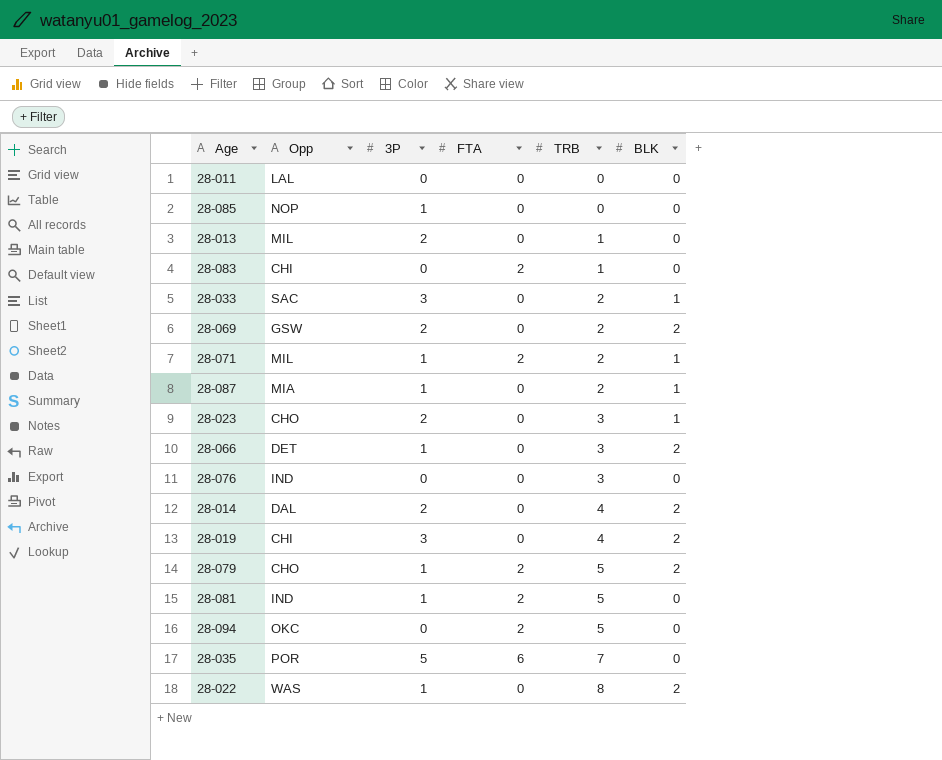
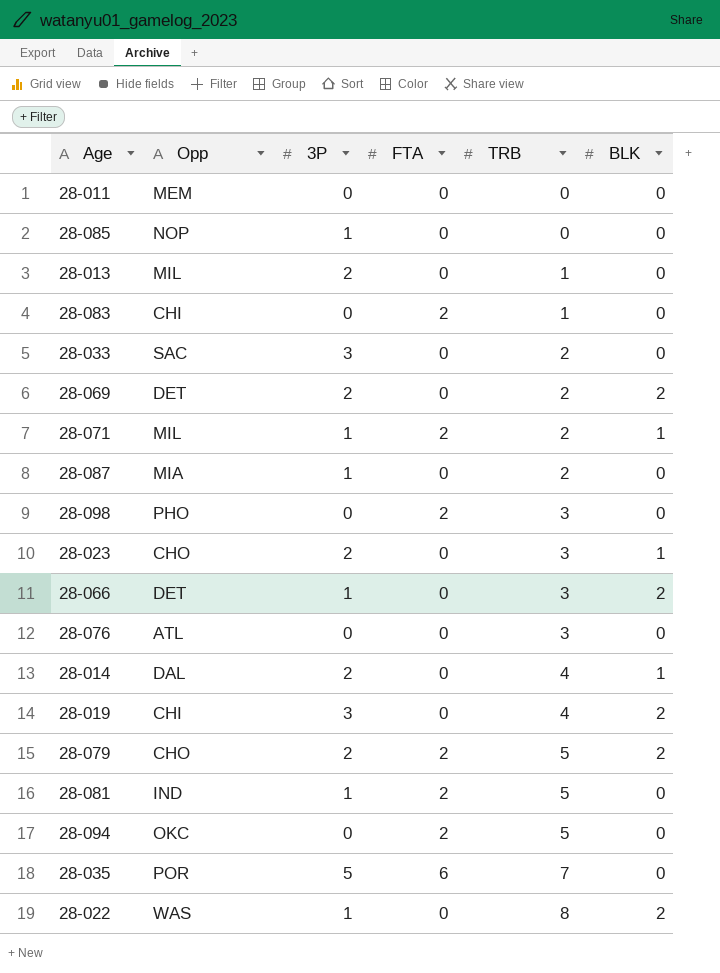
28-011 | Opp: LAL -> MEM
28-033 | BLK: 1 -> 0
28-069 | Opp: GSW -> DET
28-087 | BLK: 1 -> 0
row 28-098: none -> PHO | 0 | 2 | 3 | 0
28-076 | Opp: IND -> ATL
28-014 | BLK: 2 -> 1
28-079 | 3P: 1 -> 2

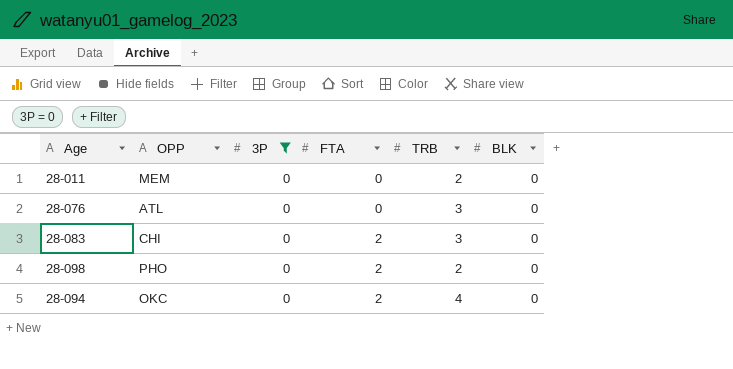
filter: none -> 3P = 0
row order: TRB ascending -> FTA ascending
column name: Opp -> OPP
28-011 | TRB: 0 -> 2
28-083 | TRB: 1 -> 3
28-098 | TRB: 3 -> 2
28-094 | TRB: 5 -> 4

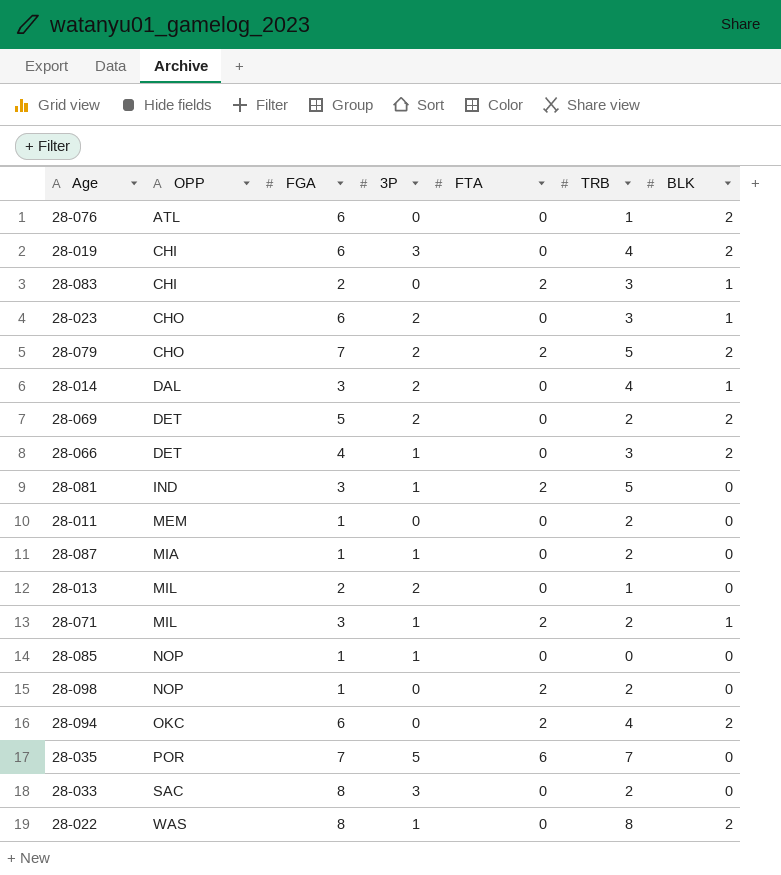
filter: 3P = 0 -> none
row order: FTA ascending -> OPP ascending
column FGA | position: none -> 3
28-076 | TRB: 3 -> 1
28-076 | BLK: 0 -> 2
28-083 | BLK: 0 -> 1
28-098 | OPP: PHO -> NOP
28-094 | BLK: 0 -> 2

